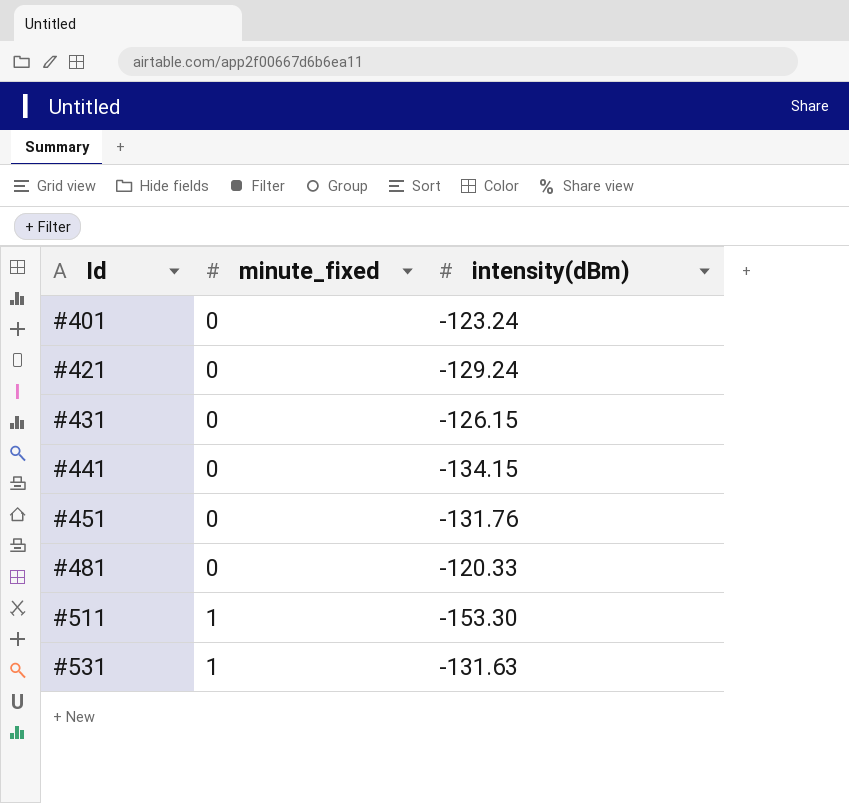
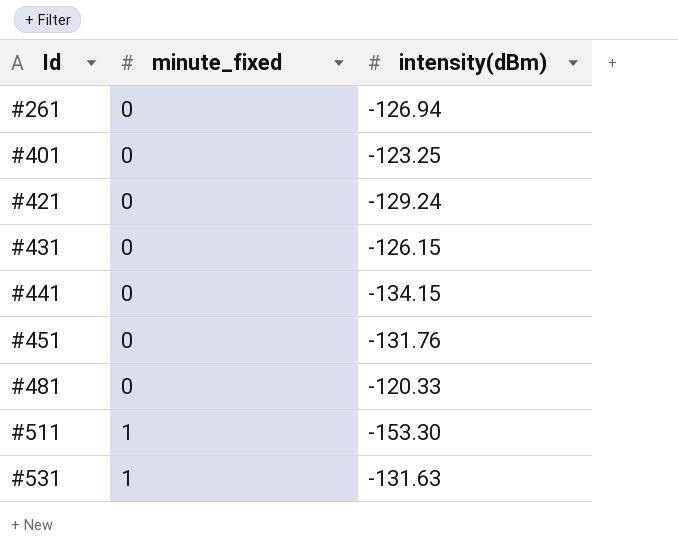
row #261: none -> 0 | -126.94
#401 | intensity(dBm): -123.24 -> -123.25

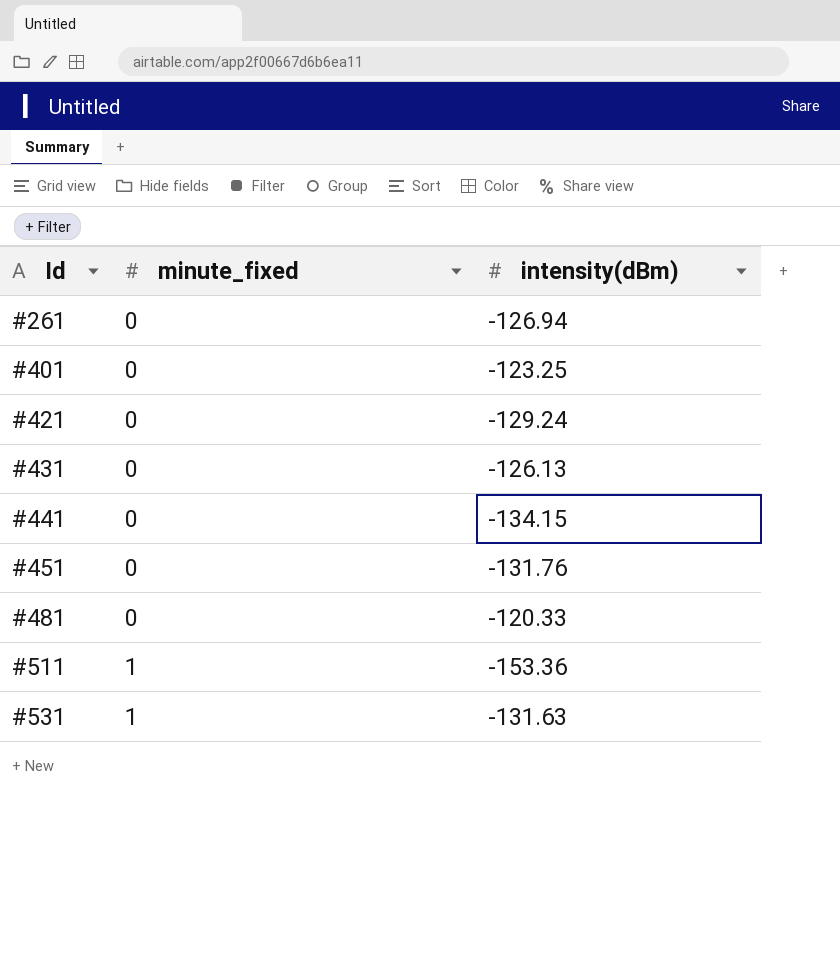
#431 | intensity(dBm): -126.15 -> -126.13
#511 | intensity(dBm): -153.30 -> -153.36

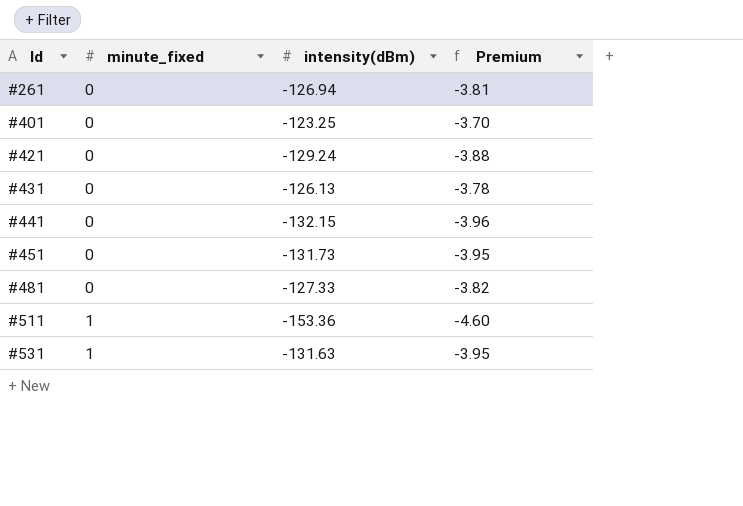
column Premium | formula: none -> [intensity(dBm)] * 0.03
#441 | intensity(dBm): -134.15 -> -132.15
#451 | intensity(dBm): -131.76 -> -131.73
#481 | intensity(dBm): -120.33 -> -127.33

